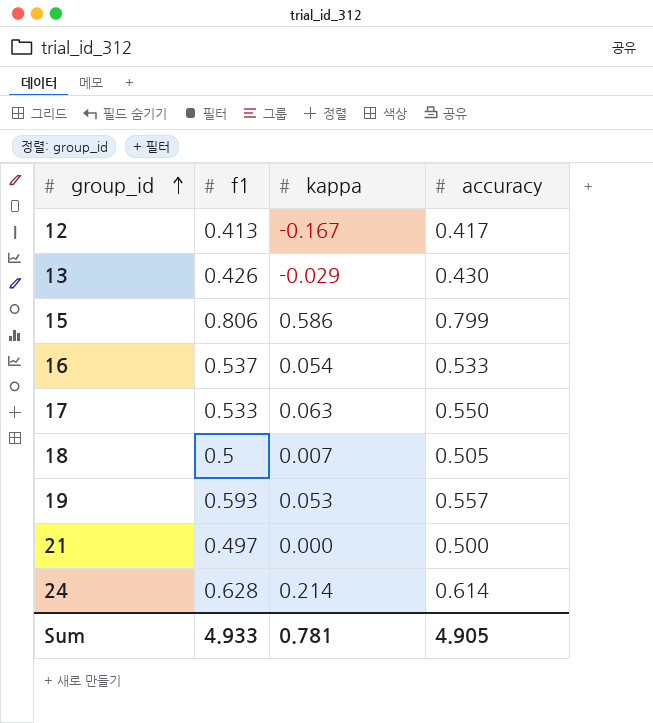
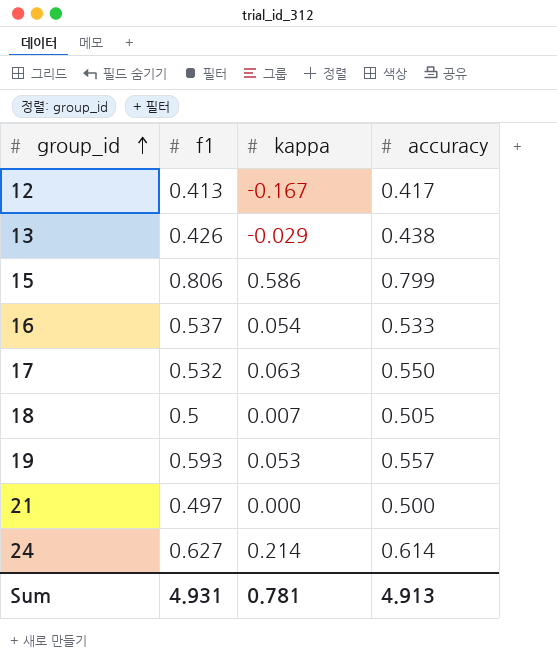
13 | accuracy: 0.430 -> 0.438
17 | f1: 0.533 -> 0.532
24 | f1: 0.628 -> 0.627
Sum | f1: 4.933 -> 4.931
Sum | accuracy: 4.905 -> 4.913

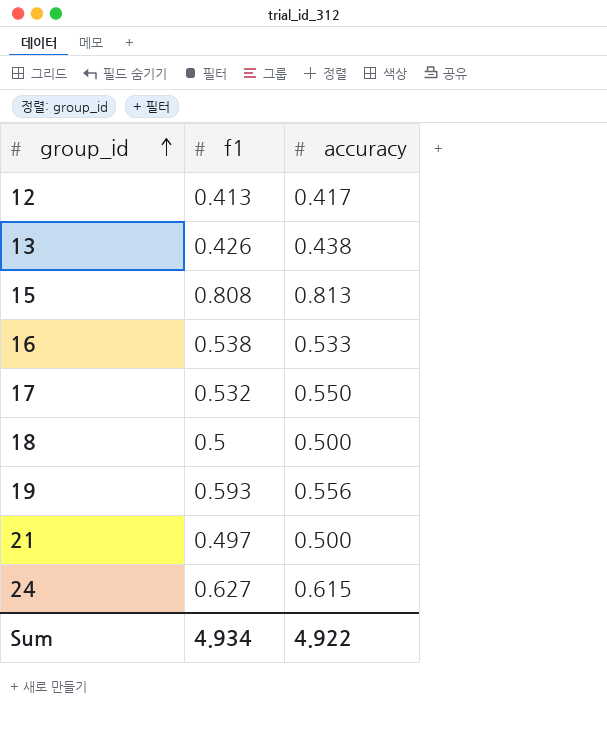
column kappa | position: 3 -> none
15 | f1: 0.806 -> 0.808
15 | accuracy: 0.799 -> 0.813
16 | f1: 0.537 -> 0.538
18 | accuracy: 0.505 -> 0.500
19 | accuracy: 0.557 -> 0.556
24 | accuracy: 0.614 -> 0.615
Sum | f1: 4.931 -> 4.934
Sum | accuracy: 4.913 -> 4.922

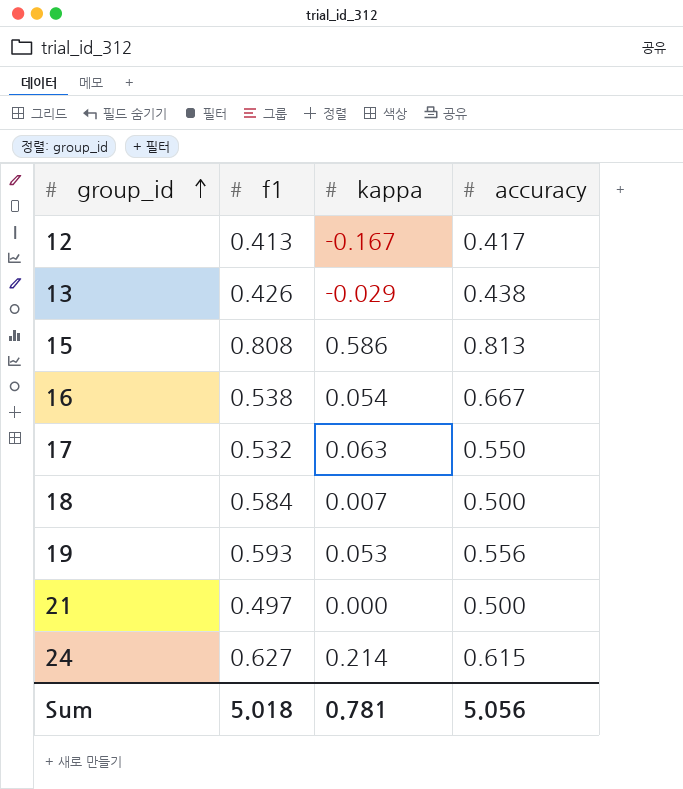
column kappa | position: none -> 3
16 | accuracy: 0.533 -> 0.667
18 | f1: 0.5 -> 0.584
Sum | f1: 4.934 -> 5.018
Sum | accuracy: 4.922 -> 5.056

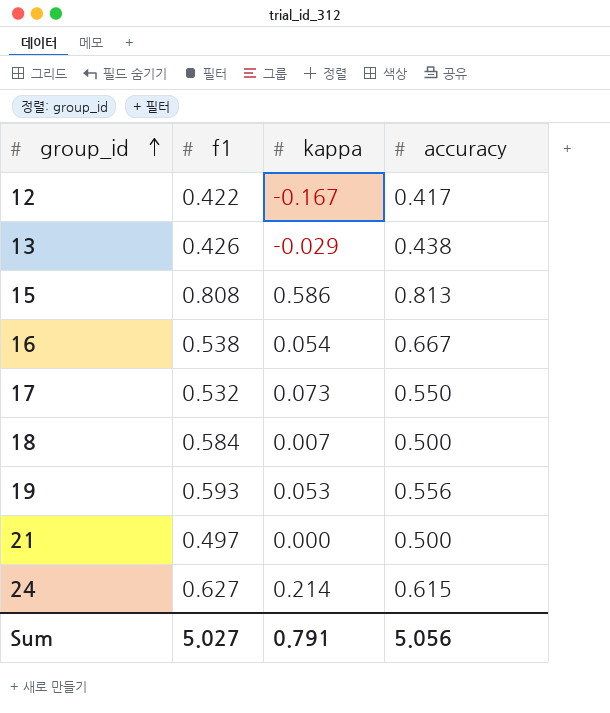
12 | f1: 0.413 -> 0.422
17 | kappa: 0.063 -> 0.073
Sum | f1: 5.018 -> 5.027
Sum | kappa: 0.781 -> 0.791

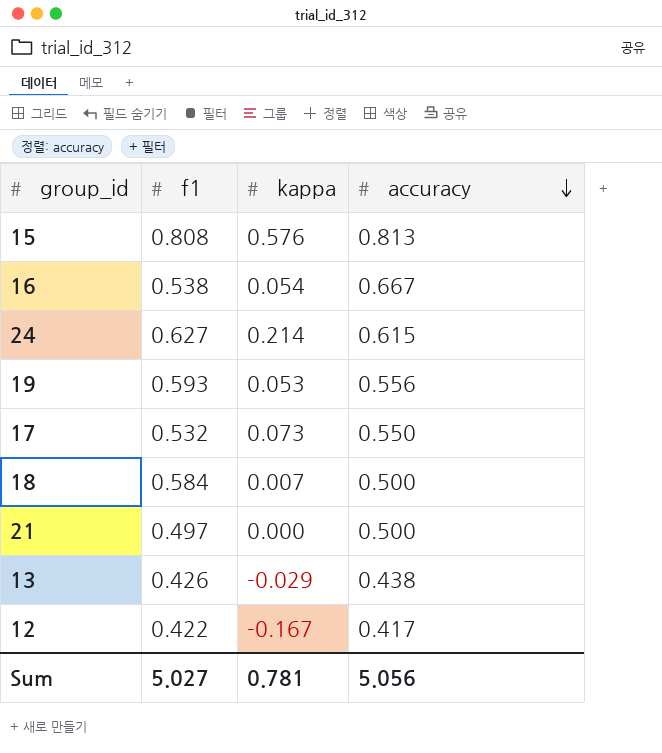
row order: group_id ascending -> accuracy descending
15 | kappa: 0.586 -> 0.576
Sum | kappa: 0.791 -> 0.781

